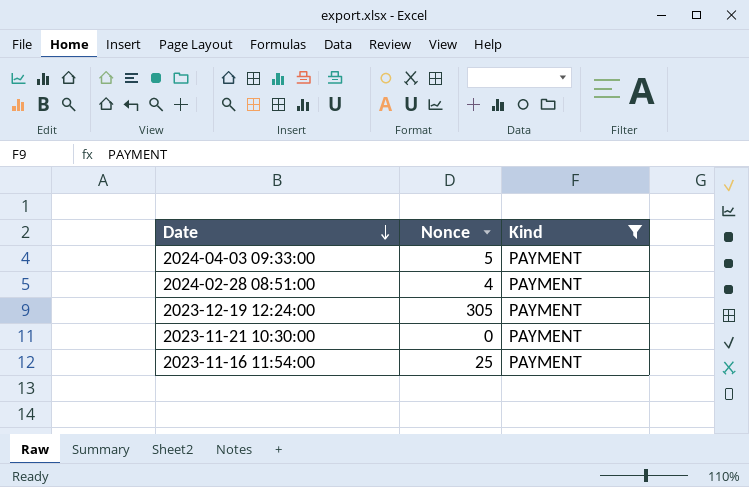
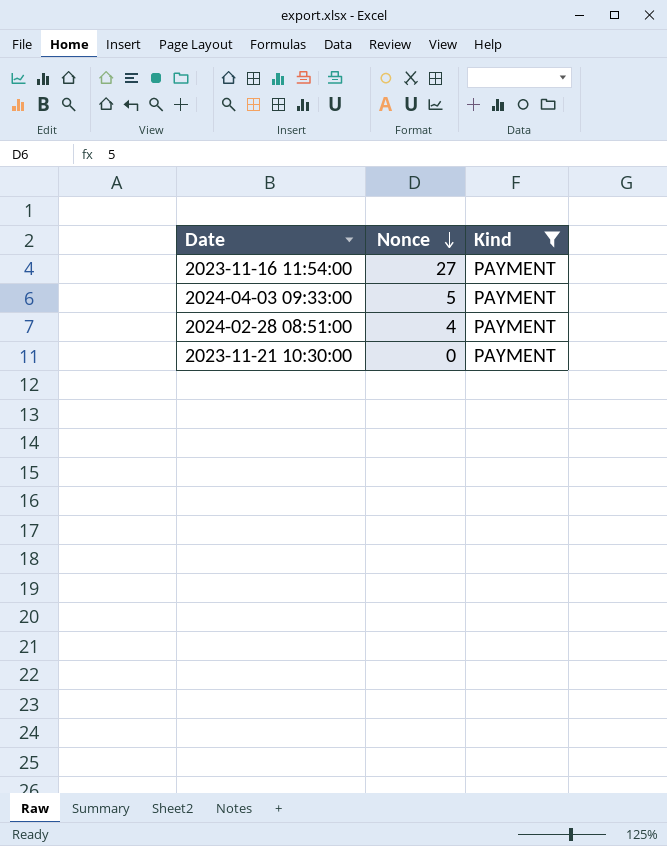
row order: Date descending -> Nonce descending
row 2023-12-19 12:24:00: 305 | PAYMENT -> none
2023-11-16 11:54:00 | Nonce: 25 -> 27

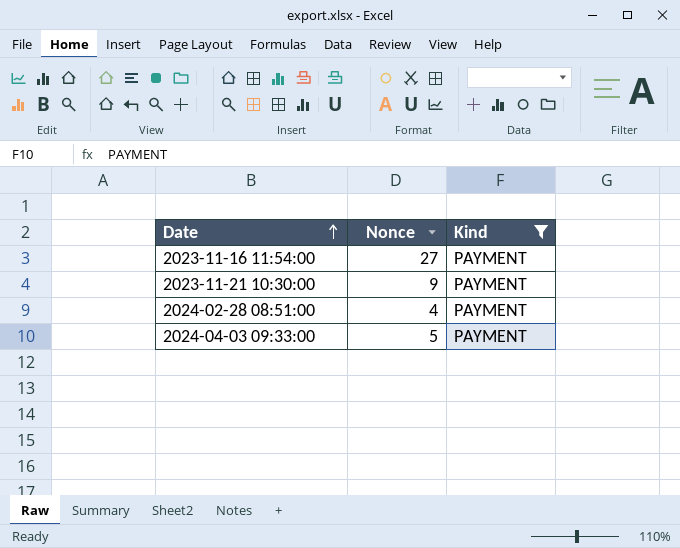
row order: Nonce descending -> Date ascending
2023-11-21 10:30:00 | Nonce: 0 -> 9

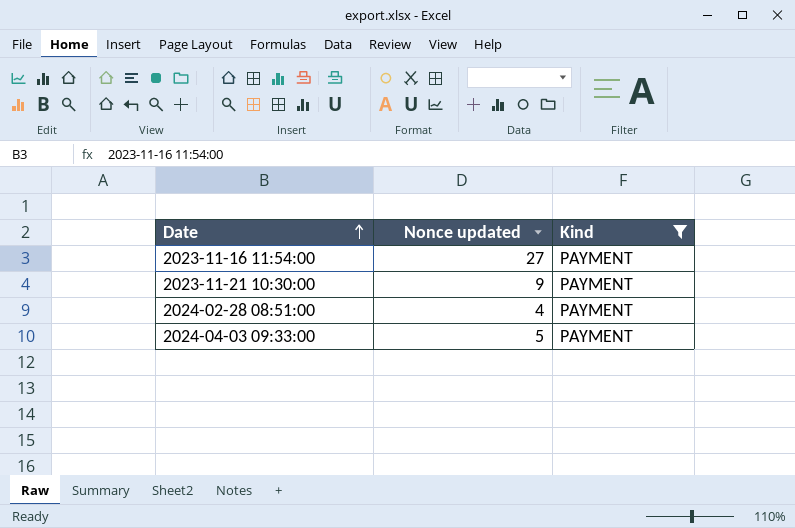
column name: Nonce -> Nonce updated

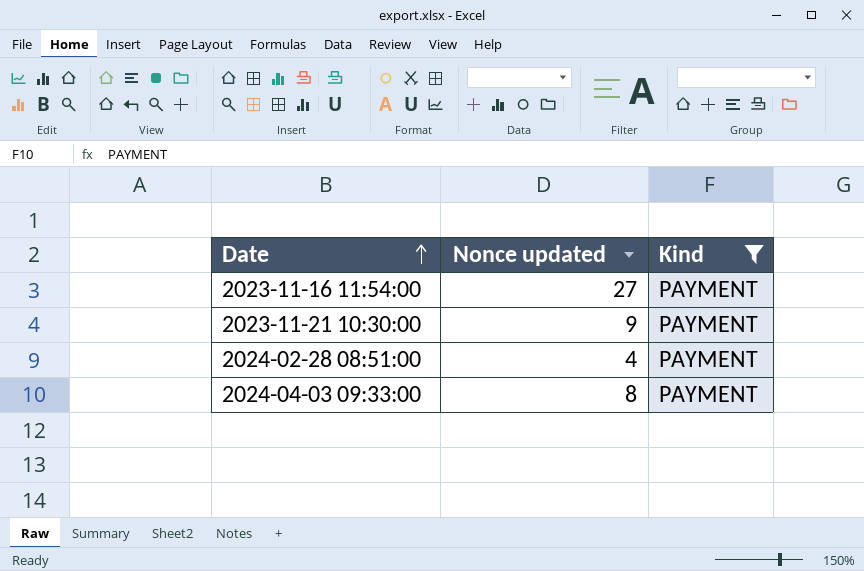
2024-04-03 09:33:00 | Nonce updated: 5 -> 8

